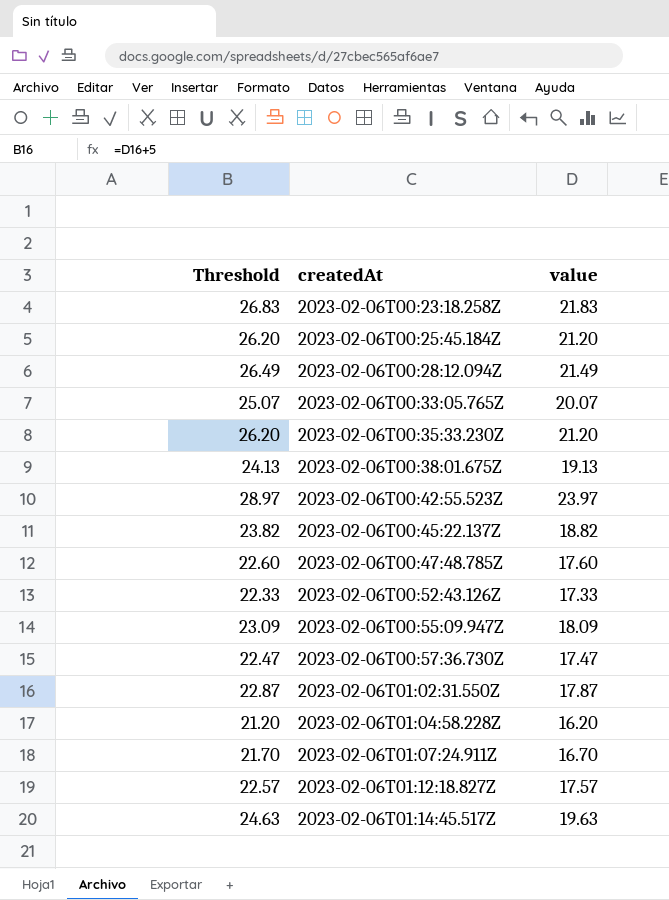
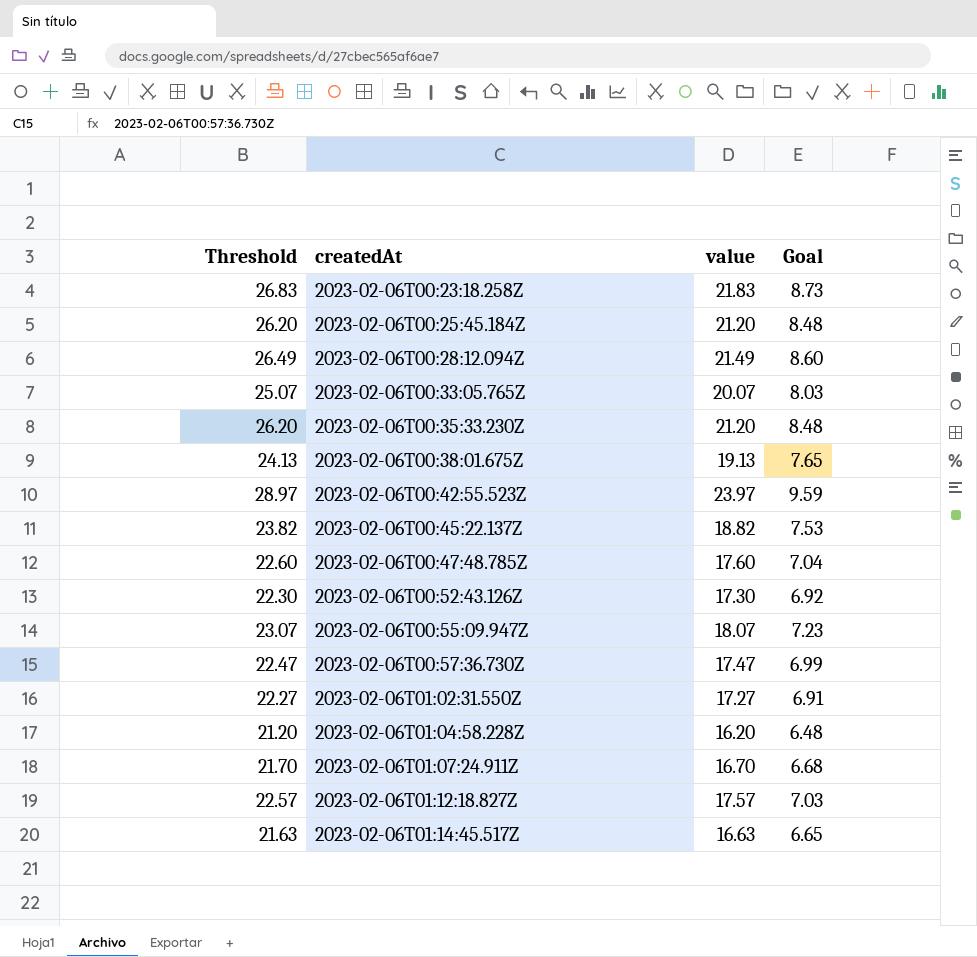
column Goal | formula: none -> [value] * 0.4
2023-02-06T00:52:43.126Z | Threshold: 22.33 -> 22.30
2023-02-06T00:52:43.126Z | value: 17.33 -> 17.30
2023-02-06T00:55:09.947Z | Threshold: 23.09 -> 23.07
2023-02-06T00:55:09.947Z | value: 18.09 -> 18.07
2023-02-06T01:02:31.550Z | Threshold: 22.87 -> 22.27
2023-02-06T01:02:31.550Z | value: 17.87 -> 17.27
2023-02-06T01:14:45.517Z | Threshold: 24.63 -> 21.63
2023-02-06T01:14:45.517Z | value: 19.63 -> 16.63

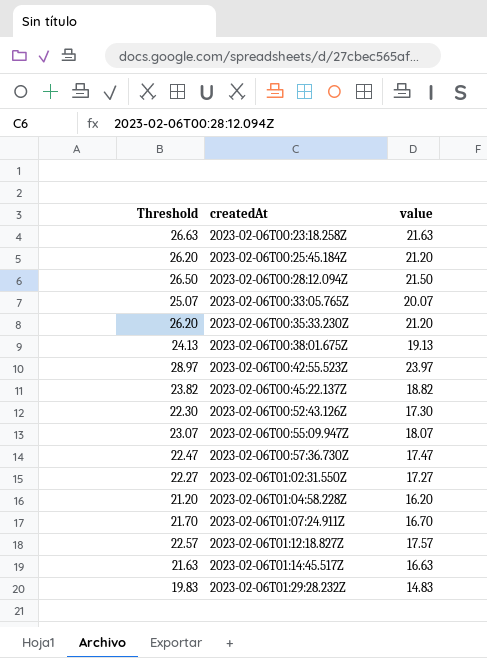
column Goal | formula: [value] * 0.4 -> none
row 2023-02-06T00:47:48.785Z: 22.60 | 17.60 | 7.04 -> none
2023-02-06T00:23:18.258Z | Threshold: 26.83 -> 26.63
2023-02-06T00:23:18.258Z | value: 21.83 -> 21.63
2023-02-06T00:28:12.094Z | Threshold: 26.49 -> 26.50
2023-02-06T00:28:12.094Z | value: 21.49 -> 21.50
row 2023-02-06T01:29:28.232Z: none -> 19.83 | 14.83

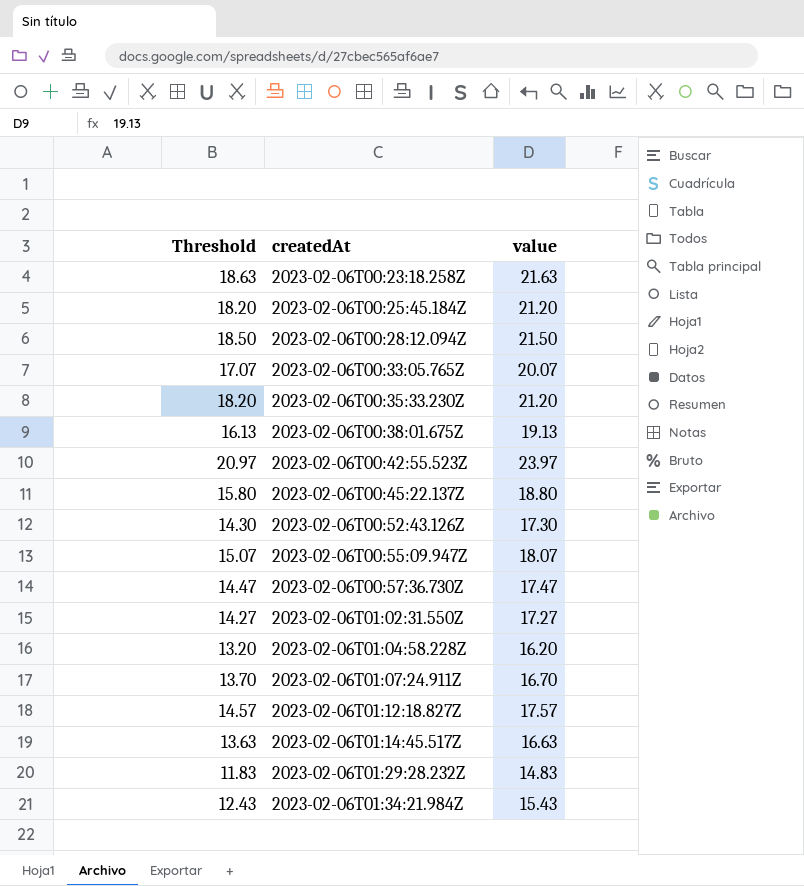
column Threshold | formula: [value] + 5 -> [value] - 3
2023-02-06T00:45:22.137Z | value: 18.82 -> 18.80
row 2023-02-06T01:34:21.984Z: none -> 12.43 | 15.43

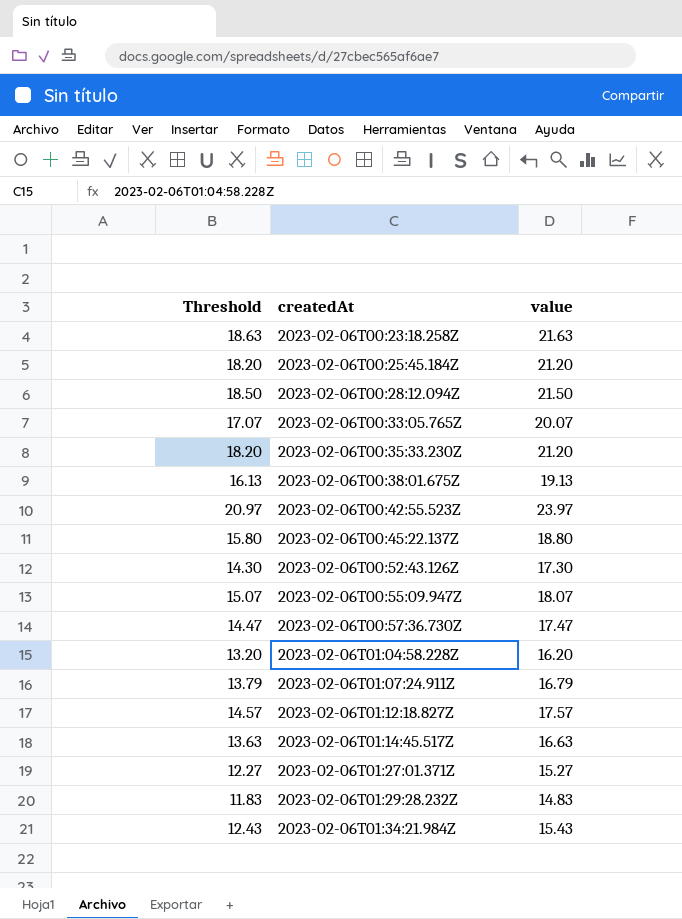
row 2023-02-06T01:02:31.550Z: 14.27 | 17.27 -> none
2023-02-06T01:07:24.911Z | Threshold: 13.70 -> 13.79
2023-02-06T01:07:24.911Z | value: 16.70 -> 16.79
row 2023-02-06T01:27:01.371Z: none -> 12.27 | 15.27

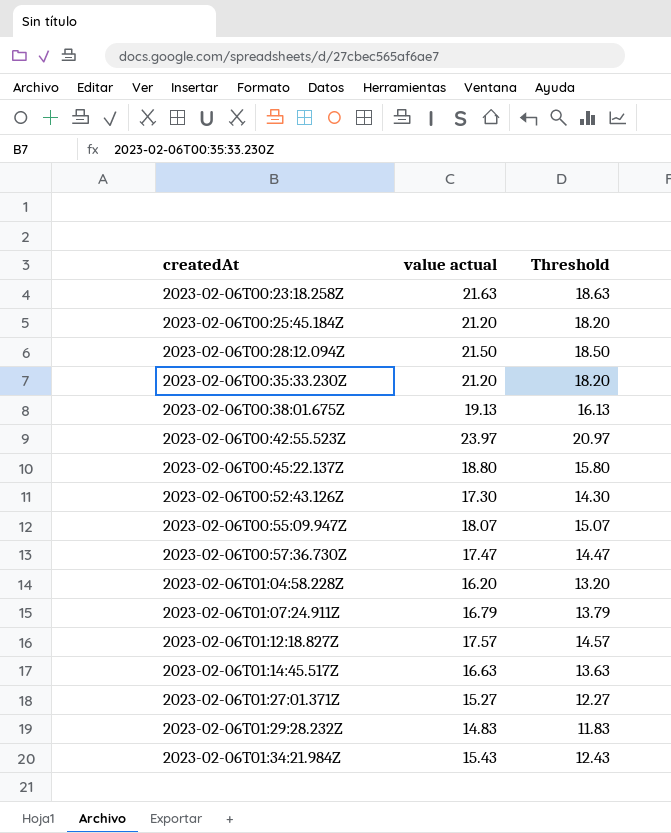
column name: value -> value actual
column Threshold | position: 1 -> 3
row 2023-02-06T00:33:05.765Z: 17.07 | 20.07 -> none

